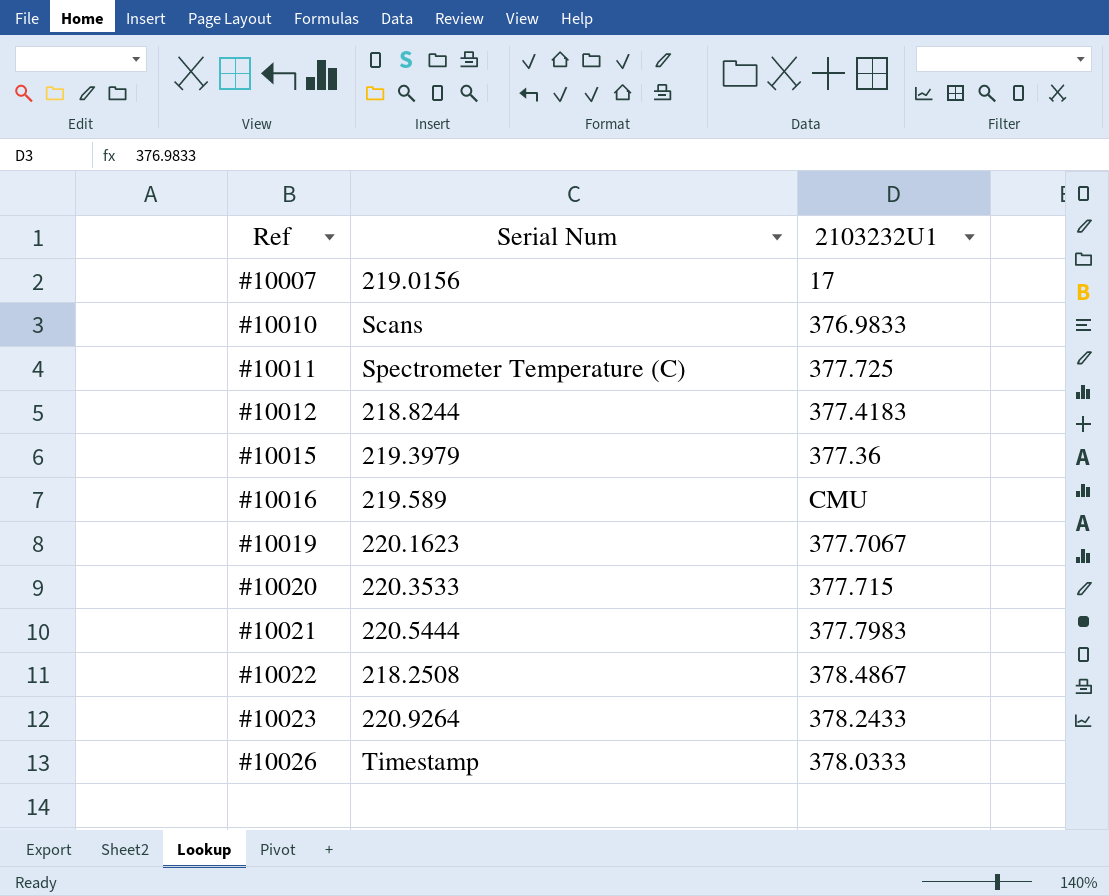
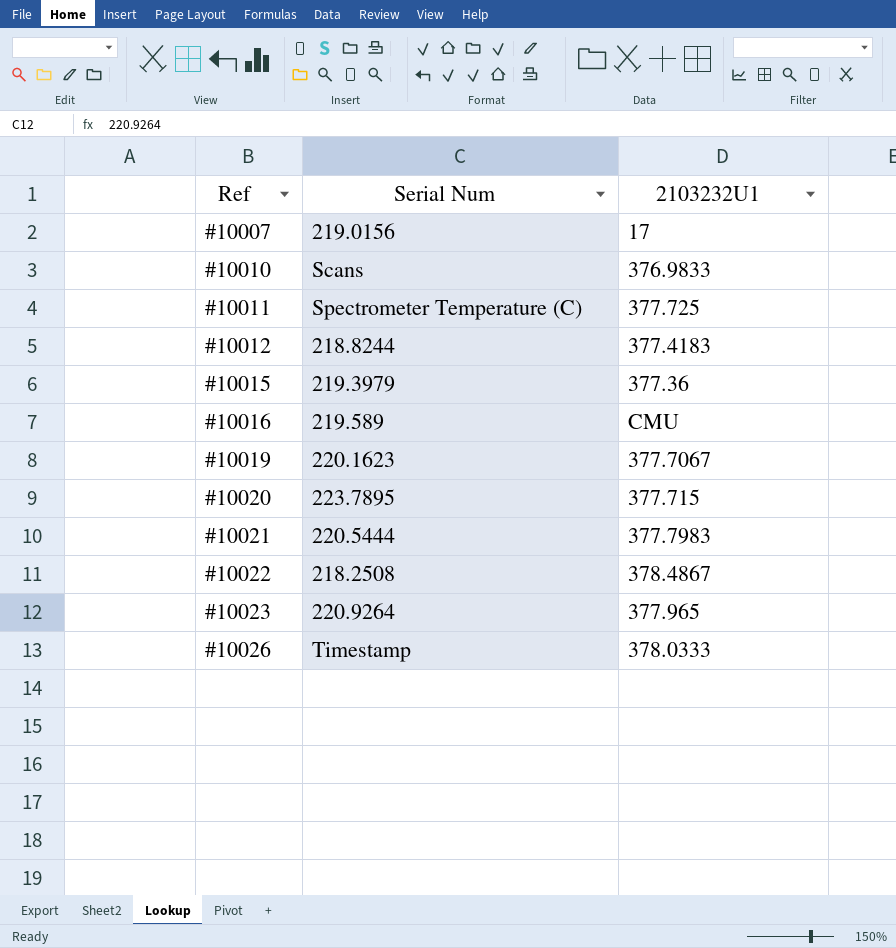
#10020 | Serial Num: 220.3533 -> 223.7895
#10023 | 2103232U1: 378.2433 -> 377.965

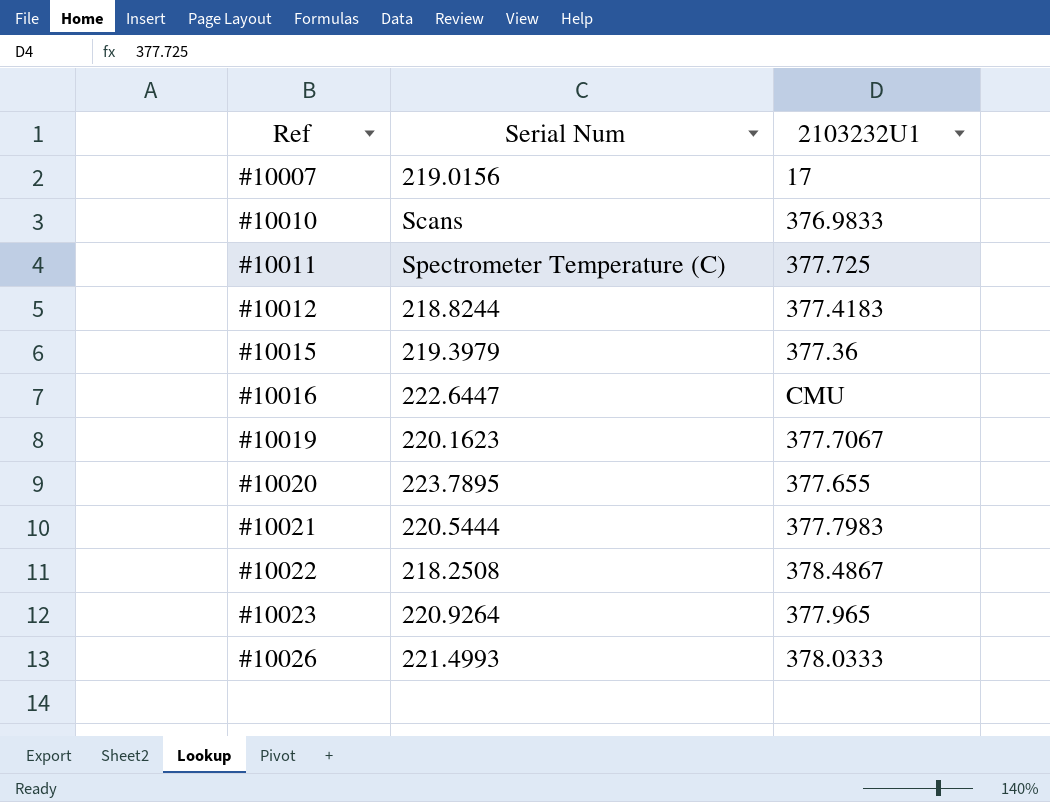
#10016 | Serial Num: 219.589 -> 222.6447
#10020 | 2103232U1: 377.715 -> 377.655
#10026 | Serial Num: Timestamp -> 221.4993

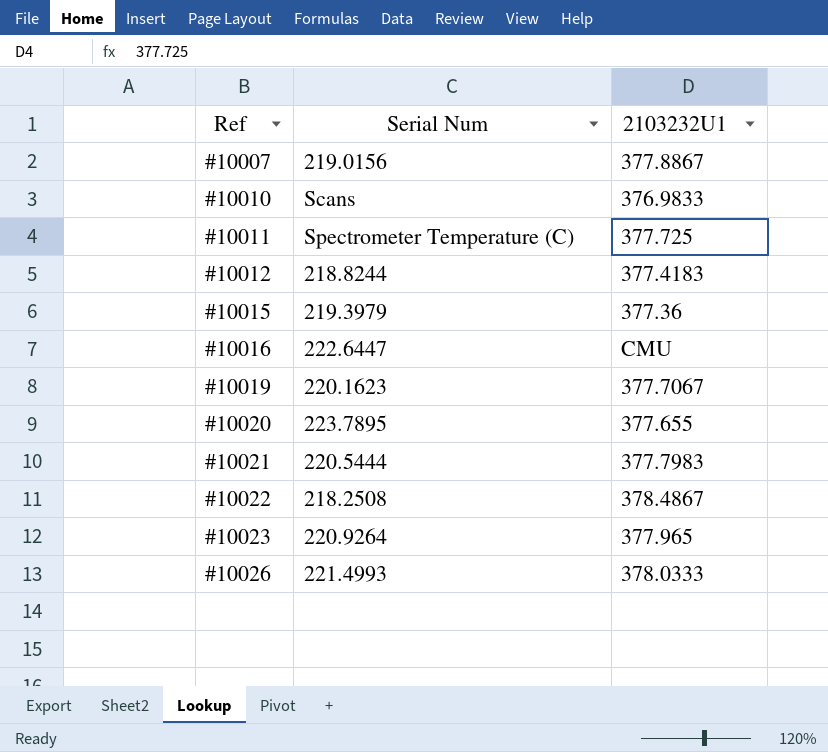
#10007 | 2103232U1: 17 -> 377.8867

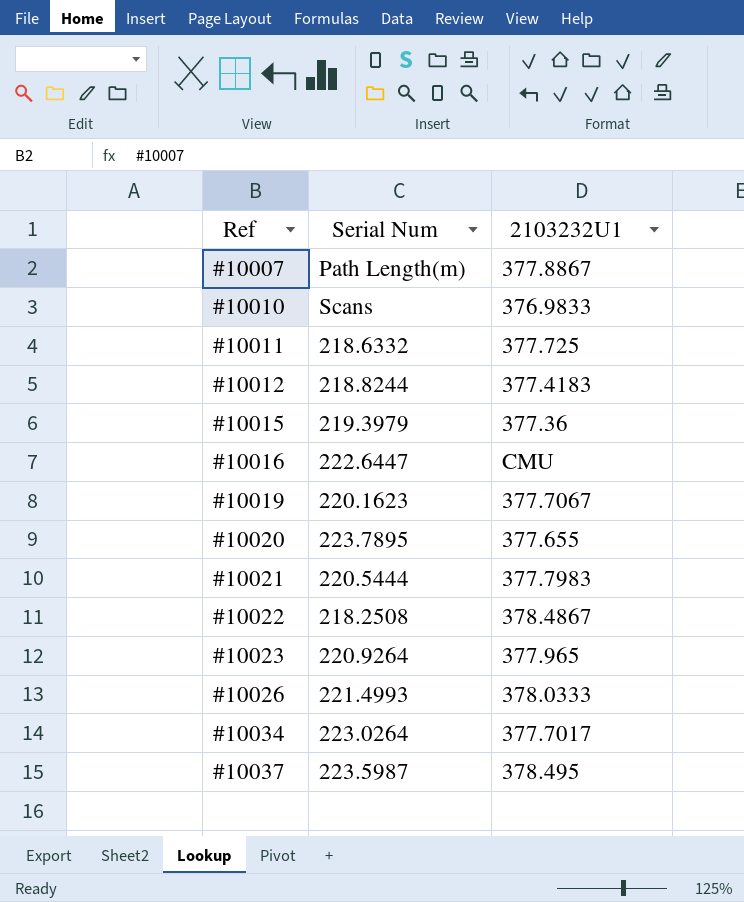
#10007 | Serial Num: 219.0156 -> Path Length(m)
#10011 | Serial Num: Spectrometer Temperature (C) -> 218.6332
row #10034: none -> 223.0264 | 377.7017
row #10037: none -> 223.5987 | 378.495

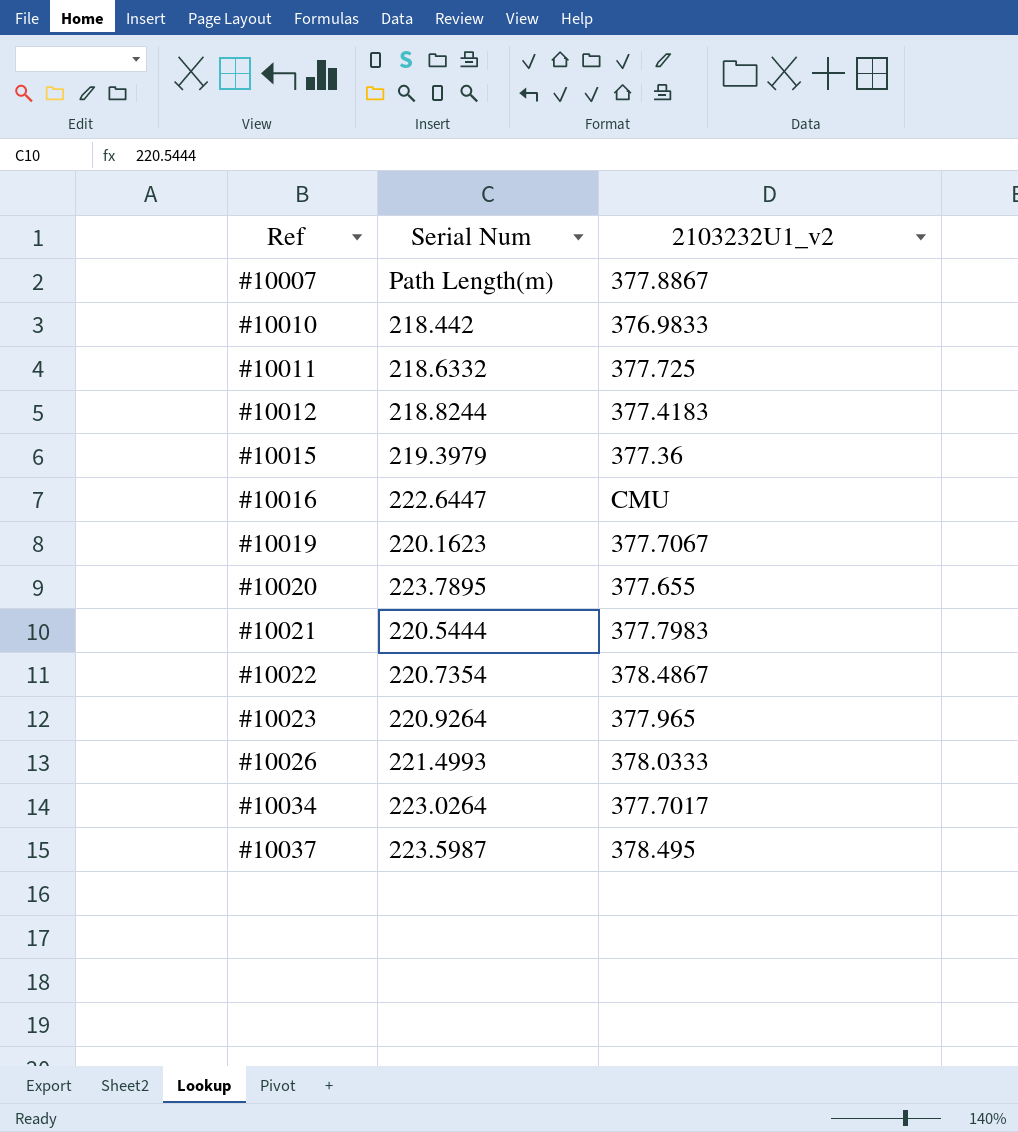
column name: 2103232U1 -> 2103232U1_v2
#10010 | Serial Num: Scans -> 218.442
#10022 | Serial Num: 218.2508 -> 220.7354

